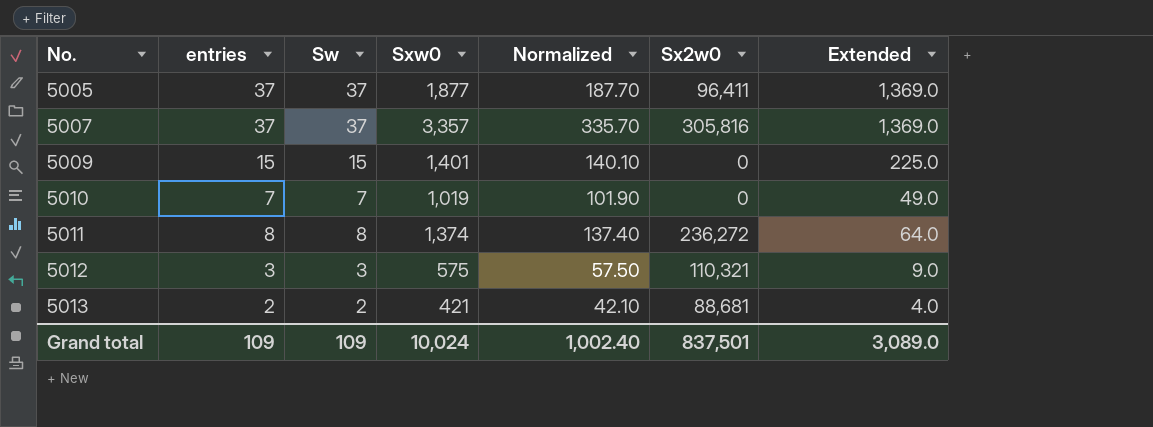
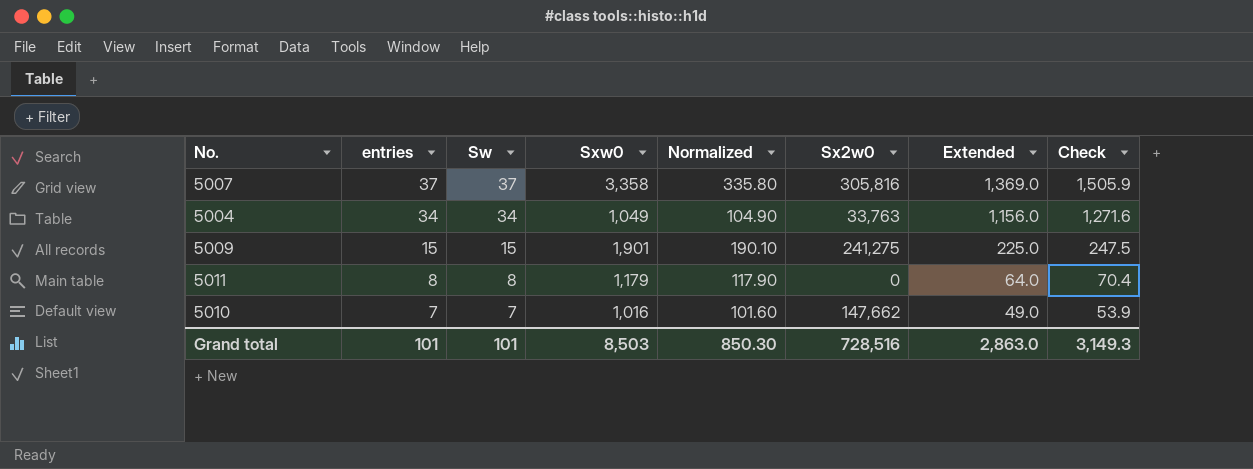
row order: No. ascending -> entries descending
column Check | formula: none -> [Extended] * 1.1
row 5005: 37 | 37 | 1,877 | 187.70 | 96,411 | 1,369.0 -> none
row 5012: 3 | 3 | 575 | 57.50 | 110,321 | 9.0 -> none
row 5013: 2 | 2 | 421 | 42.10 | 88,681 | 4.0 -> none
5007 | Sxw0: 3,357 -> 3,358
5007 | Normalized: 335.70 -> 335.80
row 5004: none -> 34 | 34 | 1,049 | 104.90 | 33,763 | 1,156.0 | 1,271.6
5009 | Sxw0: 1,401 -> 1,901
5009 | Normalized: 140.10 -> 190.10
5009 | Sx2w0: 0 -> 241,275
5011 | Sxw0: 1,374 -> 1,179
5011 | Normalized: 137.40 -> 117.90
5011 | Sx2w0: 236,272 -> 0
5010 | Sxw0: 1,019 -> 1,016
5010 | Normalized: 101.90 -> 101.60
5010 | Sx2w0: 0 -> 147,662
Grand total | entries: 109 -> 101
Grand total | Sw: 109 -> 101
Grand total | Sxw0: 10,024 -> 8,503
Grand total | Normalized: 1,002.40 -> 850.30
Grand total | Sx2w0: 837,501 -> 728,516
Grand total | Extended: 3,089.0 -> 2,863.0

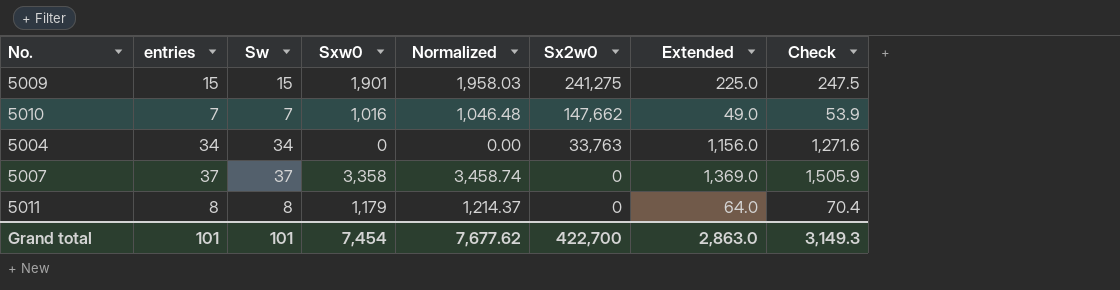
row order: entries descending -> Sx2w0 descending
column Normalized | formula: [Sxw0] * 0.1 -> [Sxw0] * 1.03
5004 | Sxw0: 1,049 -> 0
5007 | Sx2w0: 305,816 -> 0
Grand total | Sxw0: 8,503 -> 7,454
Grand total | Normalized: 850.30 -> 7,677.62
Grand total | Sx2w0: 728,516 -> 422,700

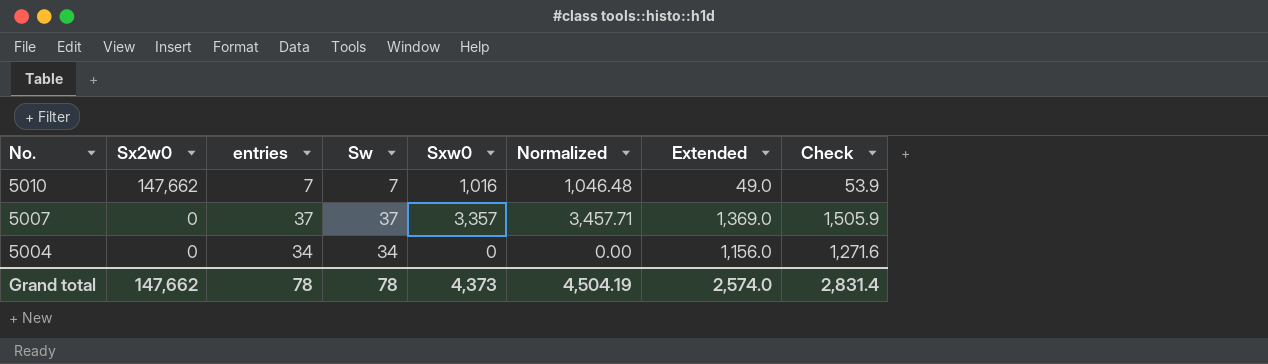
row order: Sx2w0 descending -> No. descending
column Sx2w0 | position: 6 -> 2
row 5009: 15 | 15 | 1,901 | 1,958.03 | 241,275 | 225.0 | 247.5 -> none
row 5011: 8 | 8 | 1,179 | 1,214.37 | 0 | 64.0 | 70.4 -> none
5007 | Sxw0: 3,358 -> 3,357
5007 | Normalized: 3,458.74 -> 3,457.71
5004 | Sx2w0: 33,763 -> 0
Grand total | Sx2w0: 422,700 -> 147,662
Grand total | entries: 101 -> 78
Grand total | Sw: 101 -> 78
Grand total | Sxw0: 7,454 -> 4,373
Grand total | Normalized: 7,677.62 -> 4,504.19
Grand total | Extended: 2,863.0 -> 2,574.0
Grand total | Check: 3,149.3 -> 2,831.4

